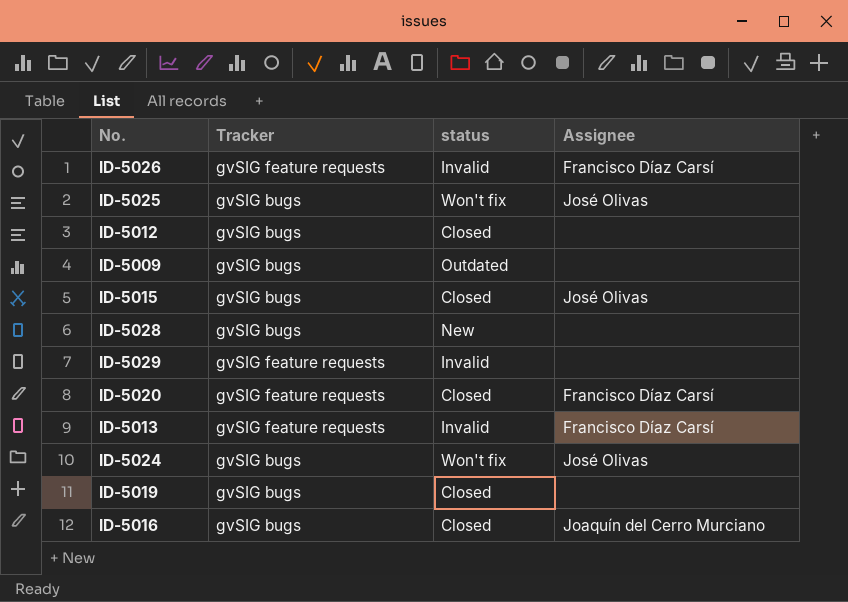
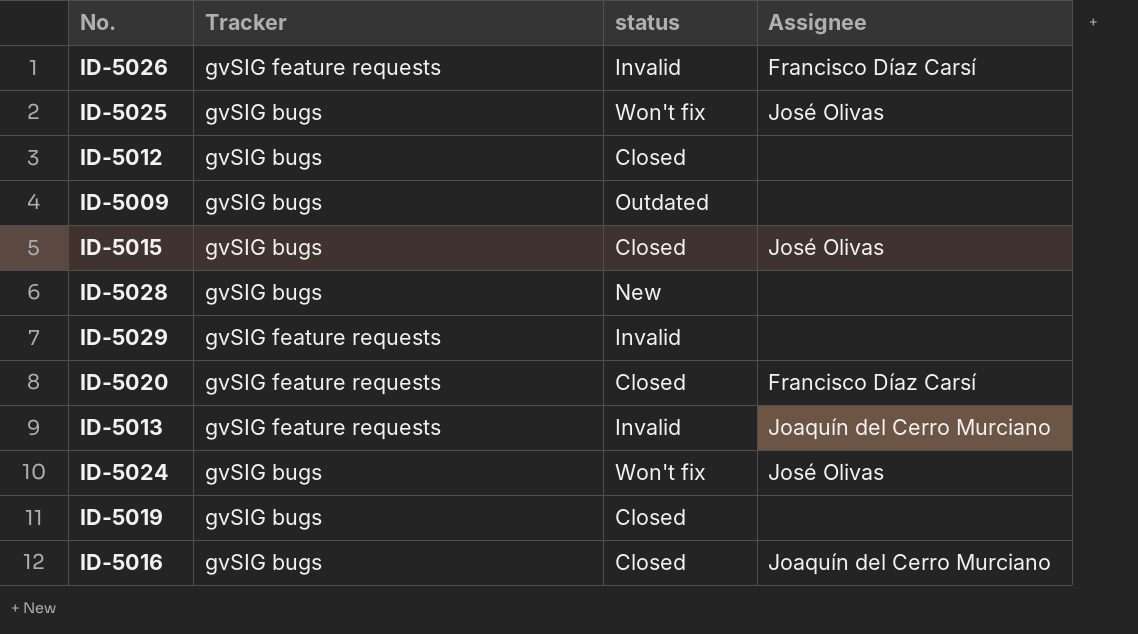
ID-5013 | Assignee: Francisco Díaz Carsí -> Joaquín del Cerro Murciano

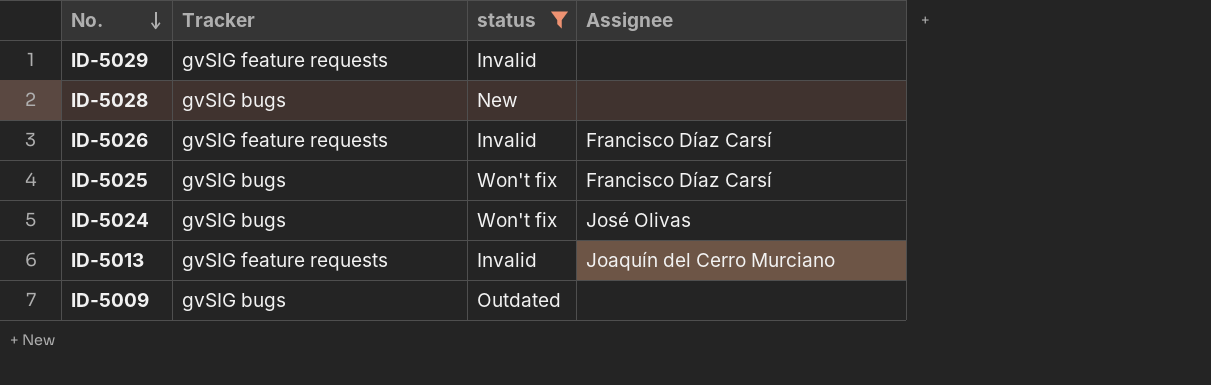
filter: none -> status != Closed
row order: none -> No. descending
ID-5025 | Assignee: José Olivas -> Francisco Díaz Carsí

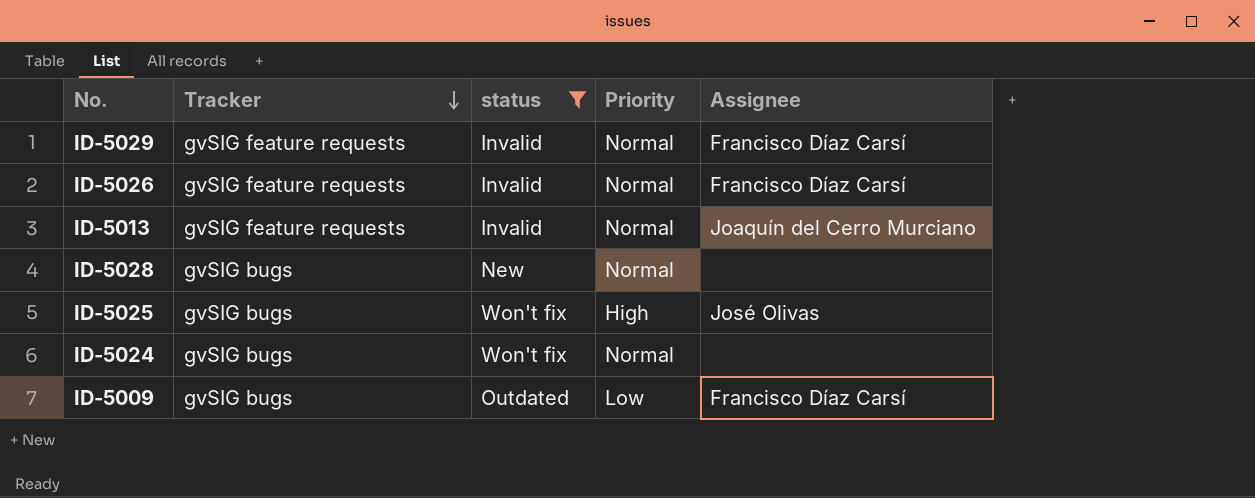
row order: No. descending -> Tracker descending
column Priority | position: none -> 4
ID-5029 | Assignee: none -> Francisco Díaz Carsí
ID-5025 | Assignee: Francisco Díaz Carsí -> José Olivas
ID-5024 | Assignee: José Olivas -> none
ID-5009 | Assignee: none -> Francisco Díaz Carsí

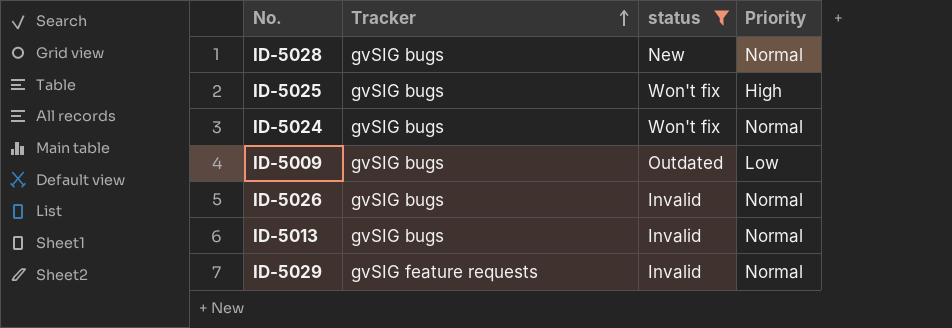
row order: Tracker descending -> Tracker ascending
column Assignee | position: 5 -> none
ID-5026 | Tracker: gvSIG feature requests -> gvSIG bugs
ID-5013 | Tracker: gvSIG feature requests -> gvSIG bugs

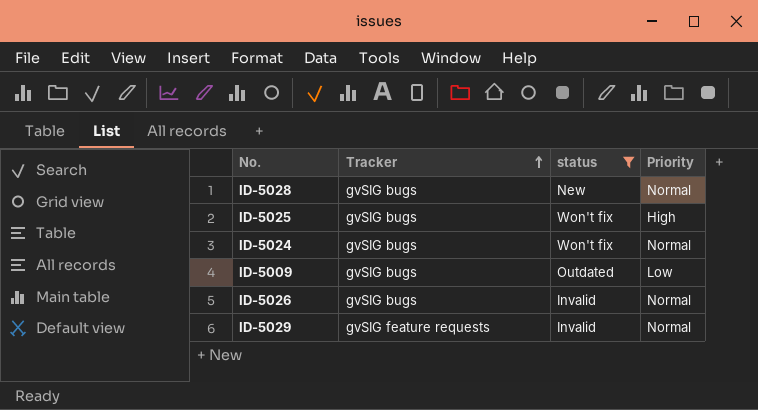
row ID-5013: gvSIG bugs | Invalid | Normal -> none

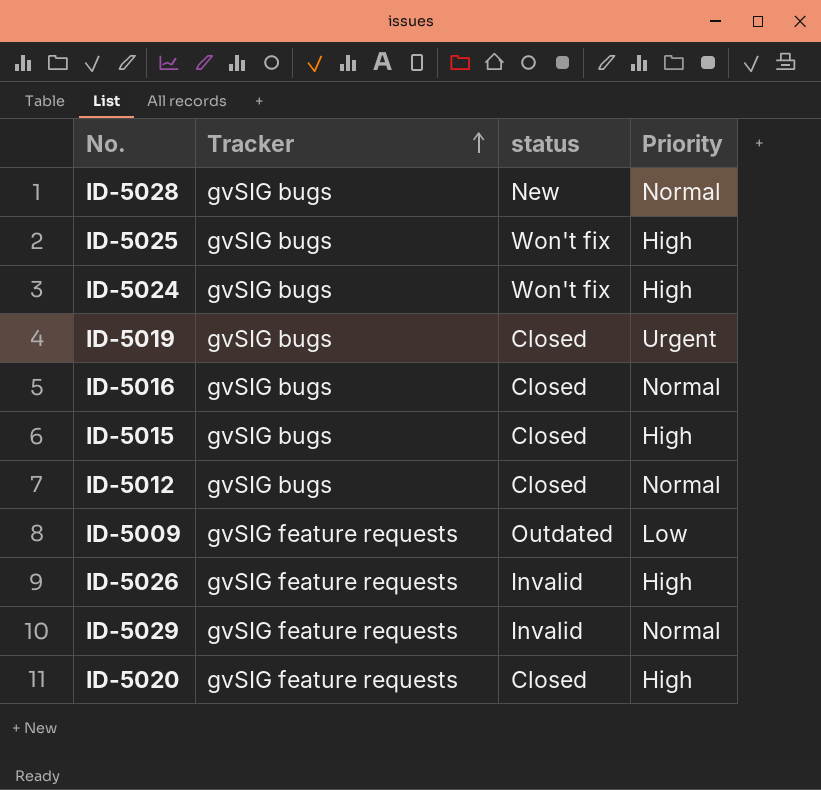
filter: status != Closed -> none
ID-5024 | Priority: Normal -> High
ID-5009 | Tracker: gvSIG bugs -> gvSIG feature requests
ID-5026 | Tracker: gvSIG bugs -> gvSIG feature requests
ID-5026 | Priority: Normal -> High

